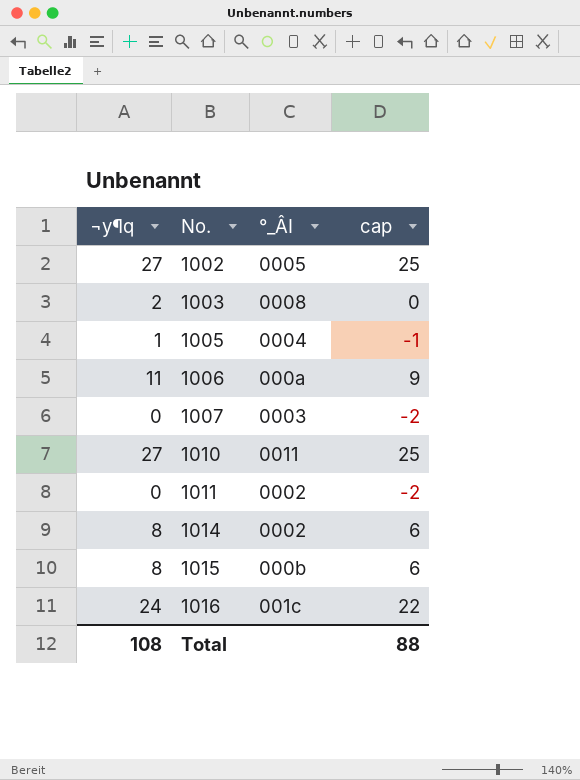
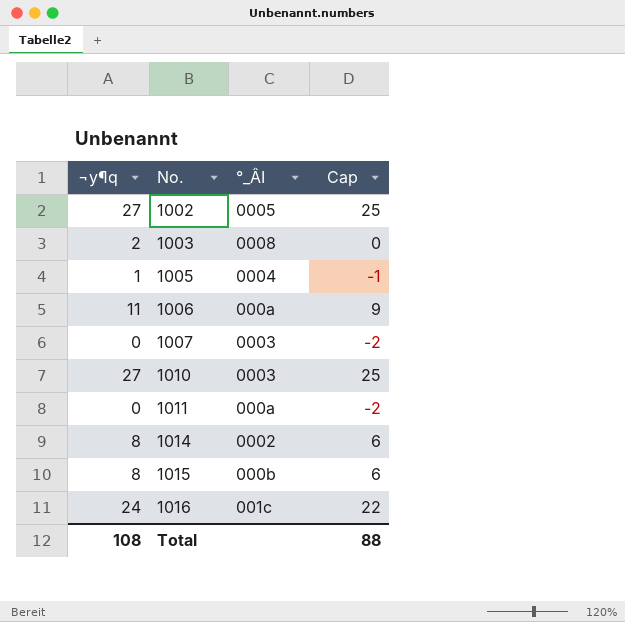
column name: cap -> Cap
1010 | °_ÂI: 0011 -> 0003
1011 | °_ÂI: 0002 -> 000a

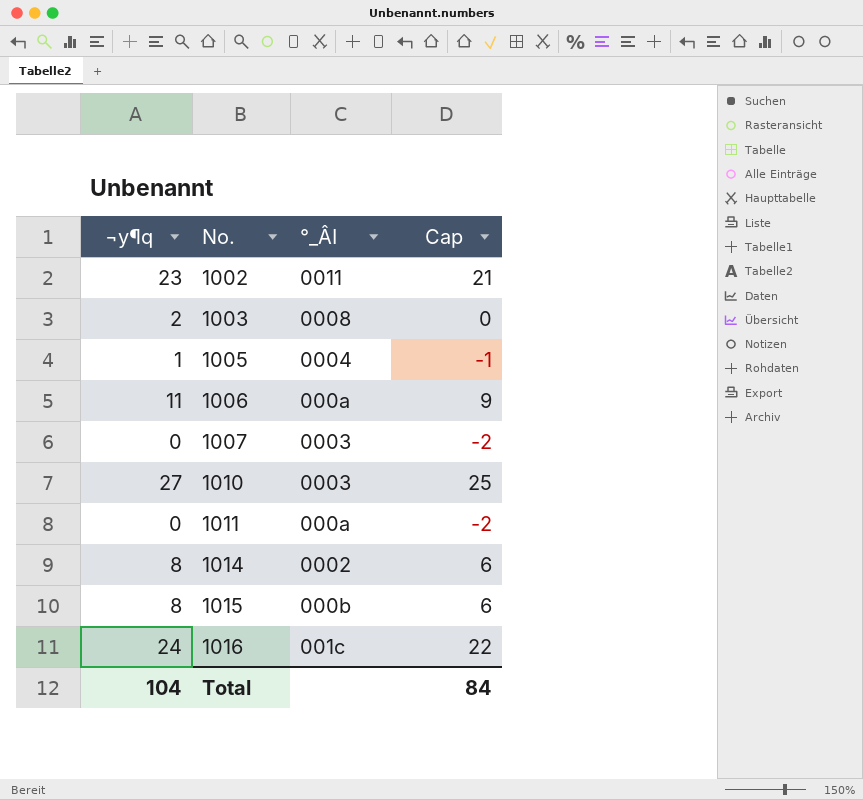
1002 | ¬y¶q: 27 -> 23
1002 | °_ÂI: 0005 -> 0011
1002 | Cap: 25 -> 21
Total | ¬y¶q: 108 -> 104
Total | Cap: 88 -> 84

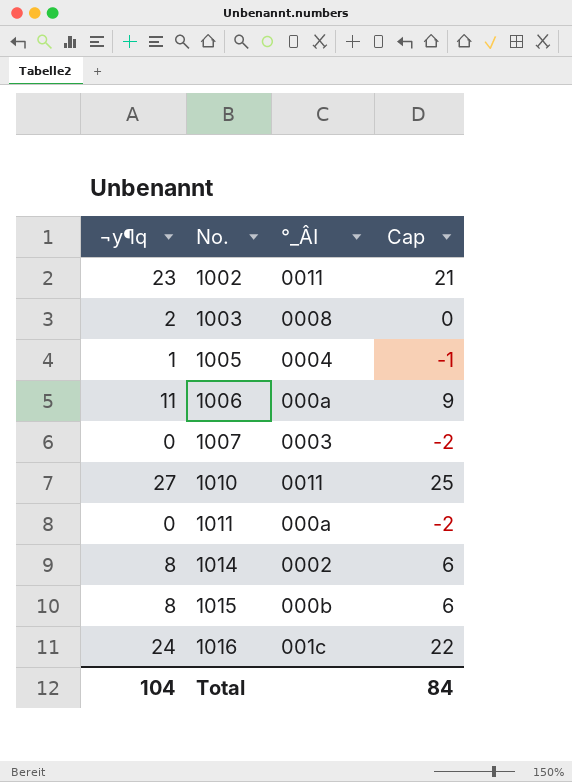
1010 | °_ÂI: 0003 -> 0011

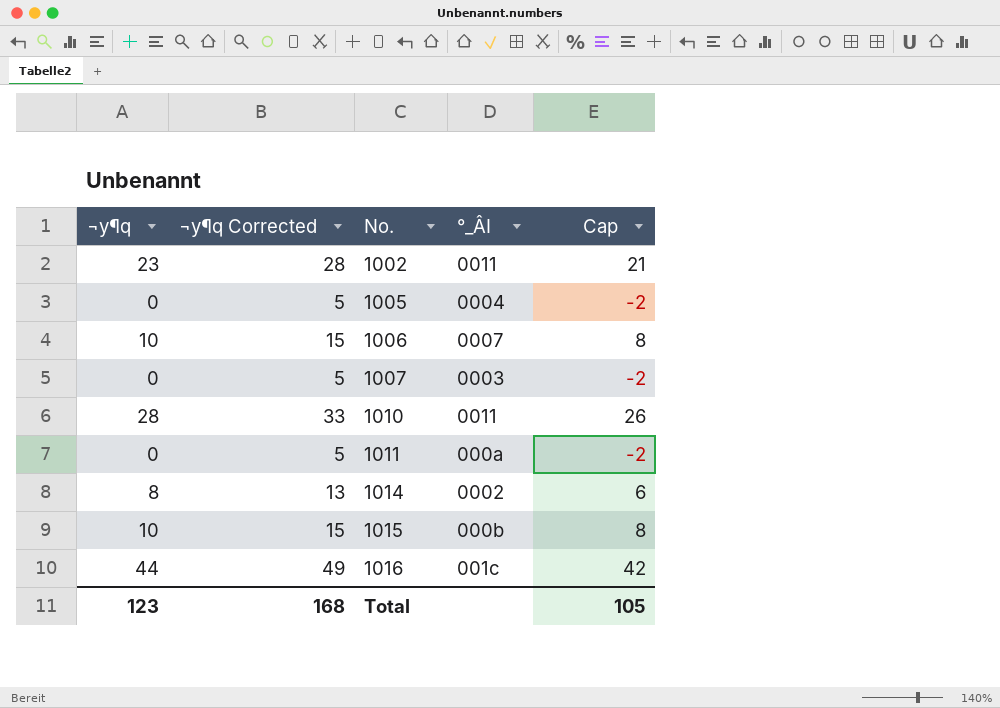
column ¬y¶q Corrected | formula: none -> [¬y¶q] + 5
row 1003: 2 | 0008 | 0 -> none
1005 | ¬y¶q: 1 -> 0
1005 | Cap: -1 -> -2
1006 | ¬y¶q: 11 -> 10
1006 | °_ÂI: 000a -> 0007
1006 | Cap: 9 -> 8
1010 | ¬y¶q: 27 -> 28
1010 | Cap: 25 -> 26
1015 | ¬y¶q: 8 -> 10
1015 | Cap: 6 -> 8
1016 | ¬y¶q: 24 -> 44
1016 | Cap: 22 -> 42
Total | ¬y¶q: 104 -> 123
Total | Cap: 84 -> 105

